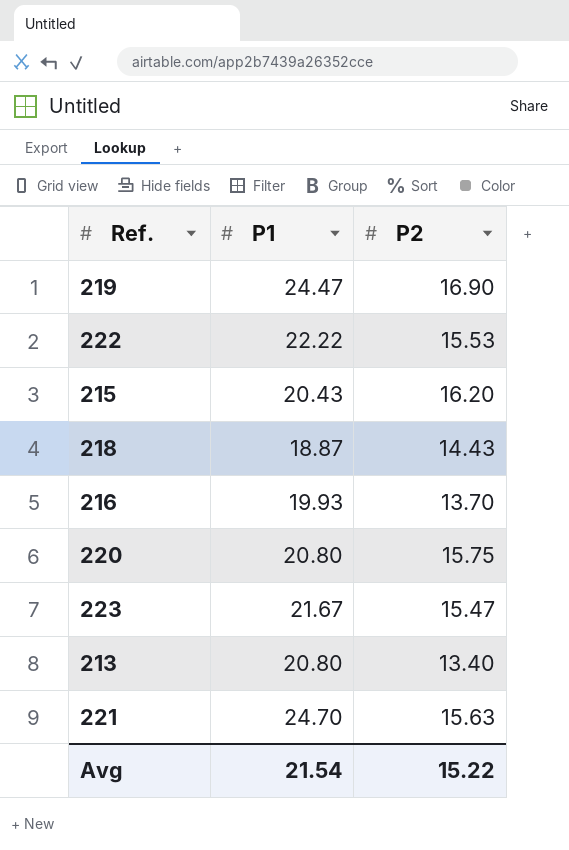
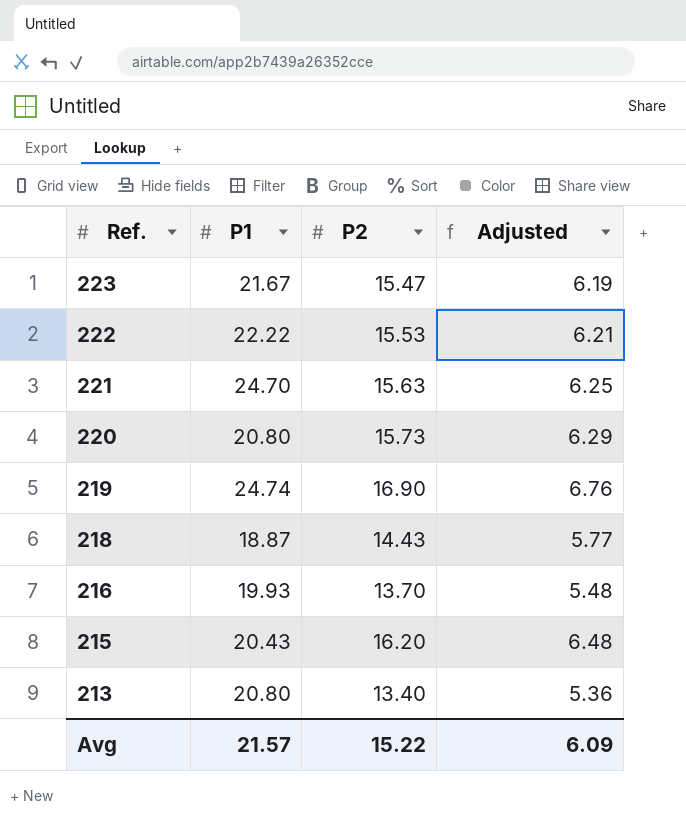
row order: none -> Ref. descending
column Adjusted | formula: none -> [P2] * 0.4
220 | P2: 15.75 -> 15.73
219 | P1: 24.47 -> 24.74
Avg | P1: 21.54 -> 21.57

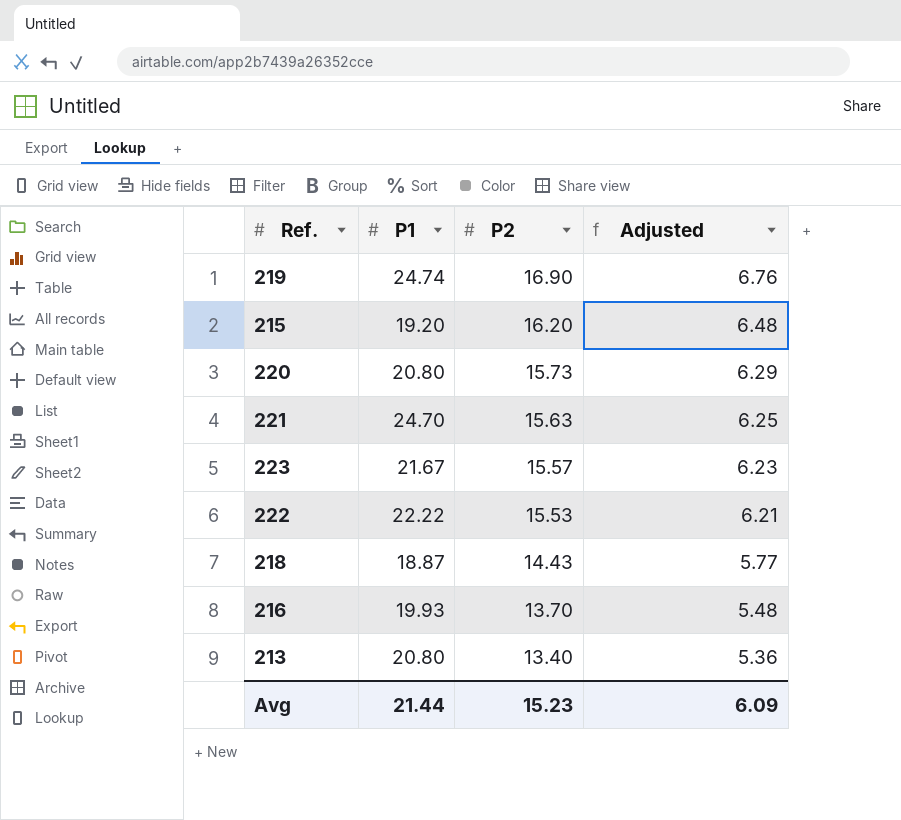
row order: Ref. descending -> P2 descending
215 | P1: 20.43 -> 19.20
223 | P2: 15.47 -> 15.57
223 | Adjusted: 6.19 -> 6.23
Avg | P1: 21.57 -> 21.44
Avg | P2: 15.22 -> 15.23

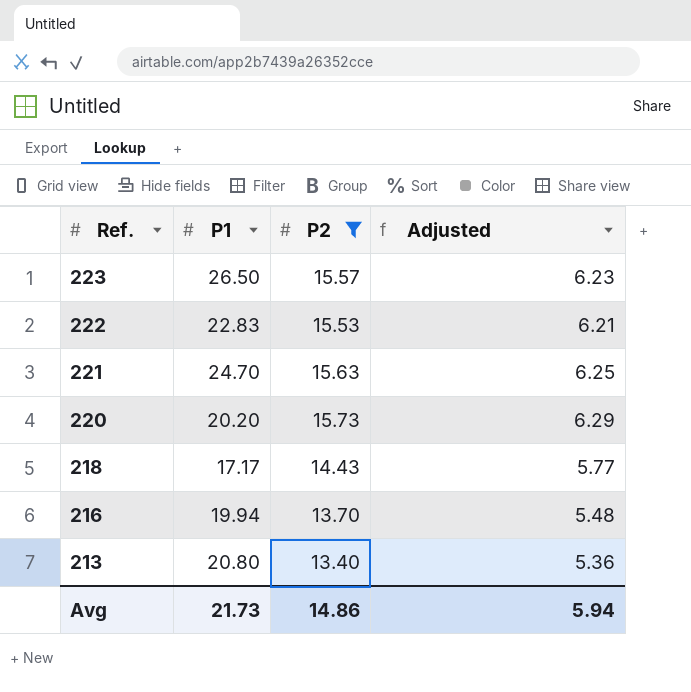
filter: none -> P2 <= 15.73
row order: P2 descending -> Ref. descending
223 | P1: 21.67 -> 26.50
222 | P1: 22.22 -> 22.83
220 | P1: 20.80 -> 20.20
218 | P1: 18.87 -> 17.17
216 | P1: 19.93 -> 19.94
Avg | P1: 21.44 -> 21.73
Avg | P2: 15.23 -> 14.86
Avg | Adjusted: 6.09 -> 5.94

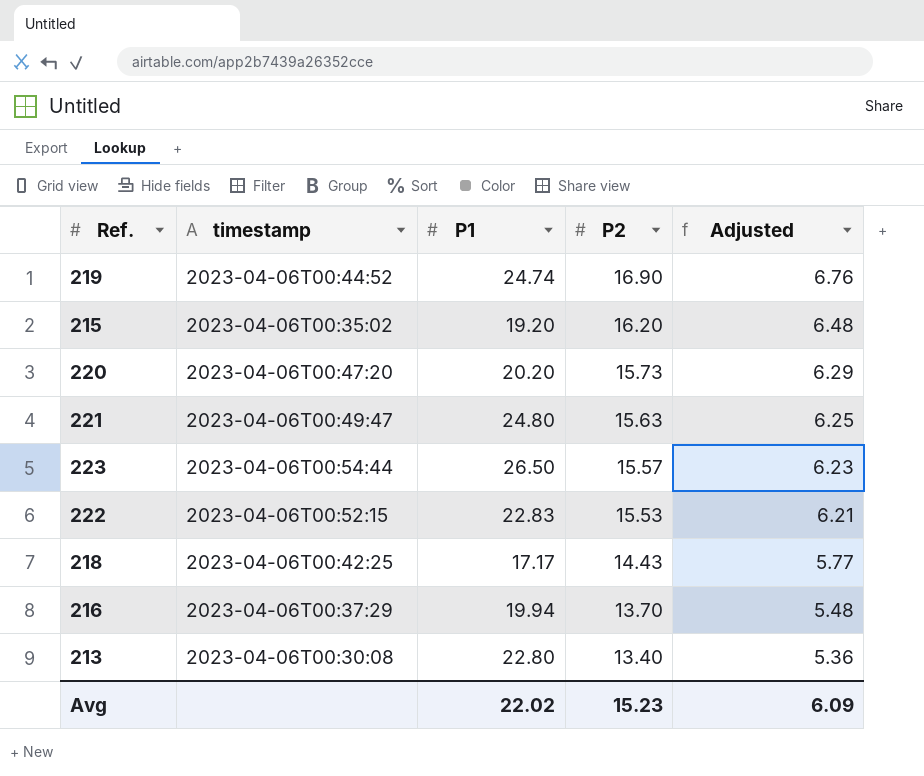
filter: P2 <= 15.73 -> none
row order: Ref. descending -> P2 descending
column timestamp | position: none -> 2
221 | P1: 24.70 -> 24.80
213 | P1: 20.80 -> 22.80
Avg | P1: 21.73 -> 22.02
Avg | P2: 14.86 -> 15.23
Avg | Adjusted: 5.94 -> 6.09

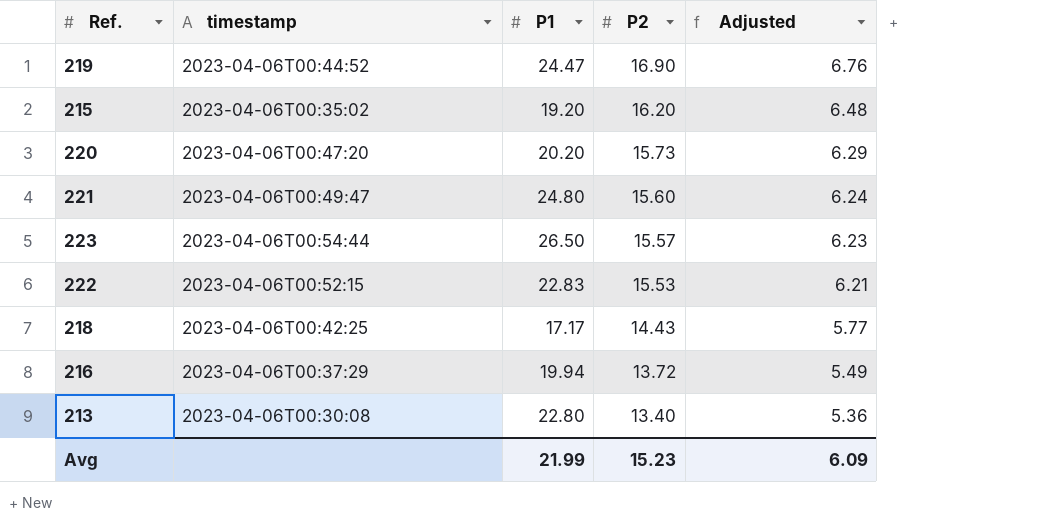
219 | P1: 24.74 -> 24.47
221 | P2: 15.63 -> 15.60
221 | Adjusted: 6.25 -> 6.24
216 | P2: 13.70 -> 13.72
216 | Adjusted: 5.48 -> 5.49
Avg | P1: 22.02 -> 21.99

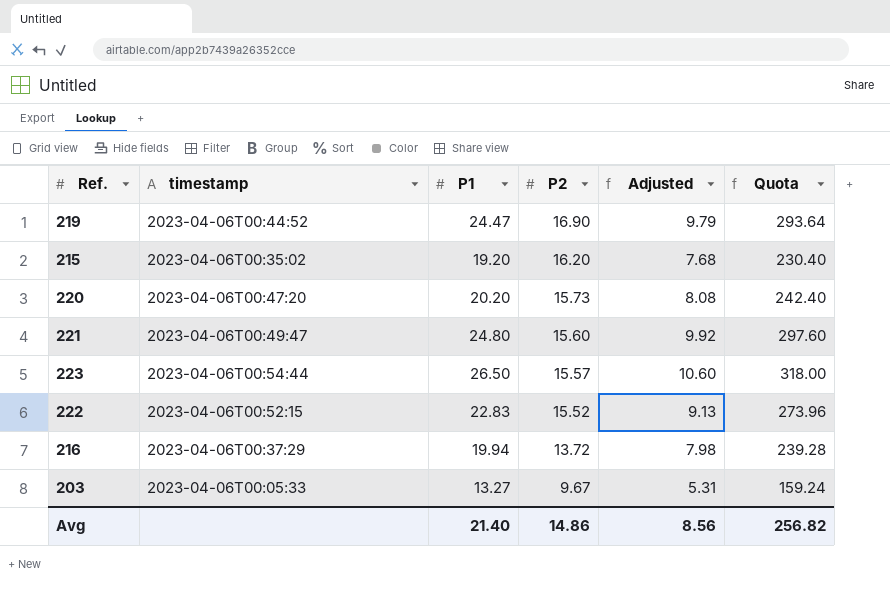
column Adjusted | formula: [P2] * 0.4 -> [P1] * 0.4
column Quota | formula: none -> [P1] * 12
row 218: 2023-04-06T00:42:25 | 17.17 | 14.43 | 5.77 -> none
row 213: 2023-04-06T00:30:08 | 22.80 | 13.40 | 5.36 -> none
222 | P2: 15.53 -> 15.52
row 203: none -> 2023-04-06T00:05:33 | 13.27 | 9.67 | 5.31 | 159.24
Avg | P1: 21.99 -> 21.40
Avg | P2: 15.23 -> 14.86
Avg | Adjusted: 6.09 -> 8.56

